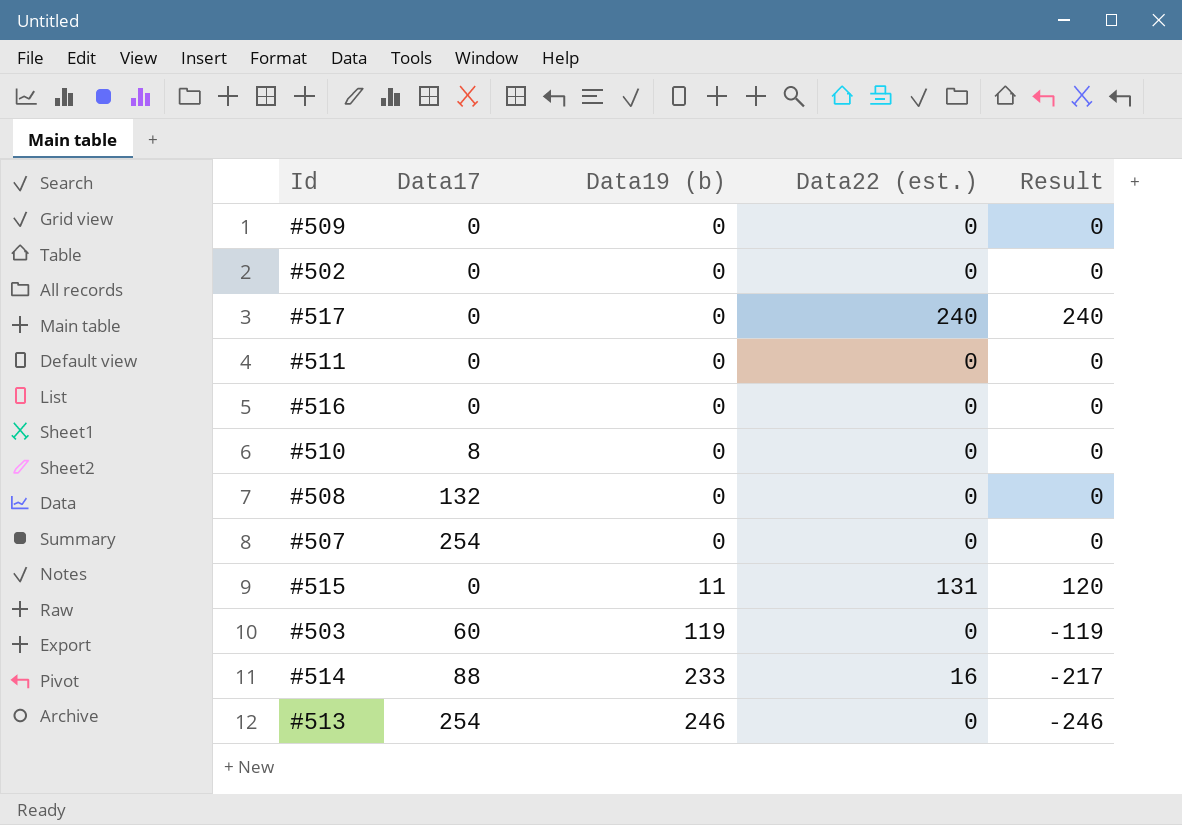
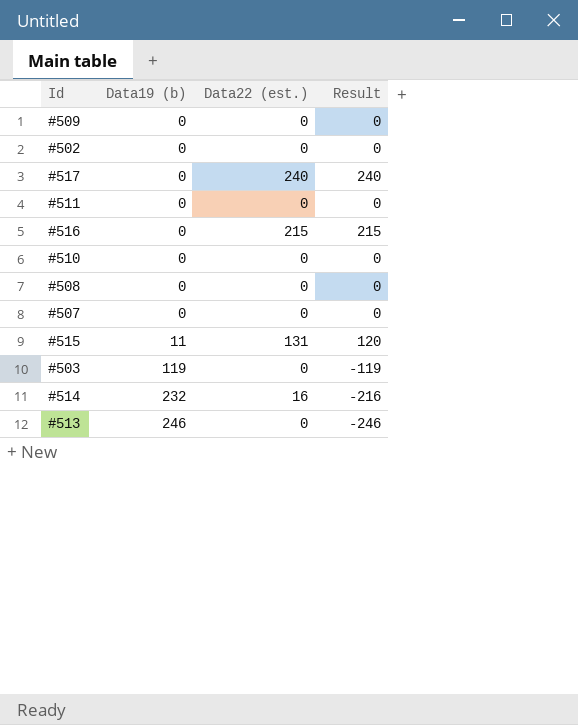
column Data17 | position: 2 -> none
#516 | Data22 (est.): 0 -> 215
#516 | Result: 0 -> 215
#514 | Data19 (b): 233 -> 232
#514 | Result: -217 -> -216

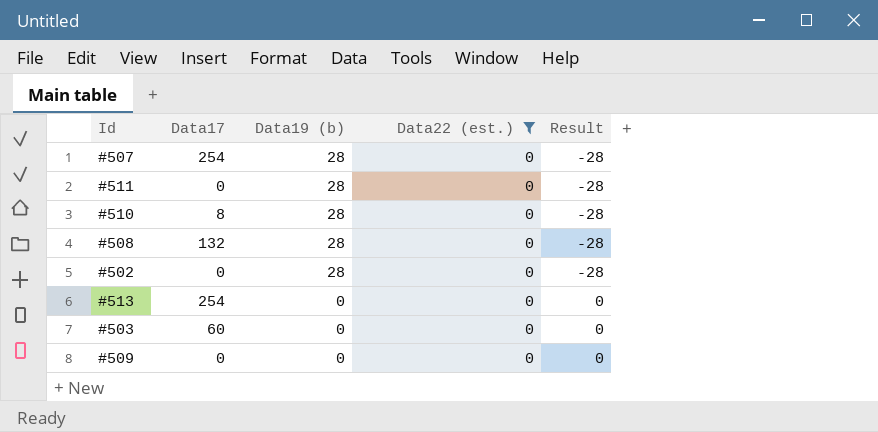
filter: none -> Data22 (est.) = 0
row order: Data19 (b) ascending -> Data19 (b) descending
column Data17 | position: none -> 2
#507 | Data19 (b): 0 -> 28
#507 | Result: 0 -> -28
#511 | Data19 (b): 0 -> 28
#511 | Result: 0 -> -28
#510 | Data19 (b): 0 -> 28
#510 | Result: 0 -> -28
#508 | Data19 (b): 0 -> 28
#508 | Result: 0 -> -28
#502 | Data19 (b): 0 -> 28
#502 | Result: 0 -> -28
#513 | Data19 (b): 246 -> 0
#513 | Result: -246 -> 0
#503 | Data19 (b): 119 -> 0
#503 | Result: -119 -> 0

